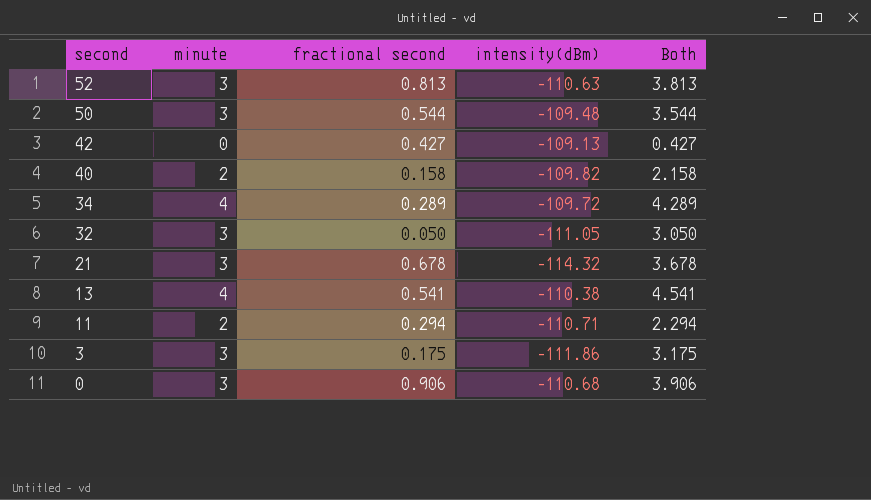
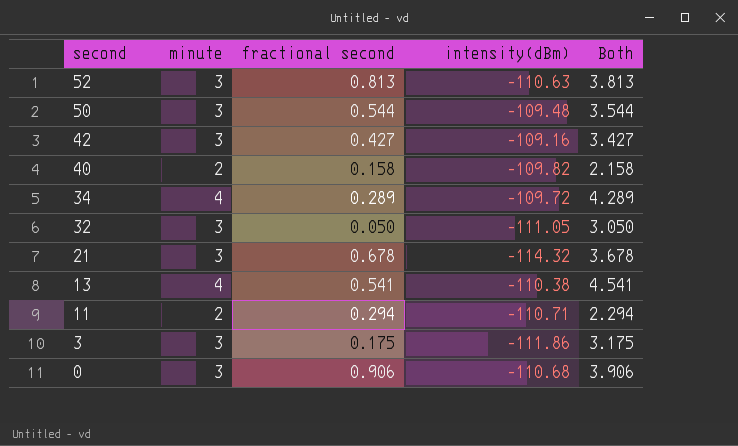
42 | minute: 0 -> 3
42 | intensity(dBm): -109.13 -> -109.16
42 | Both: 0.427 -> 3.427

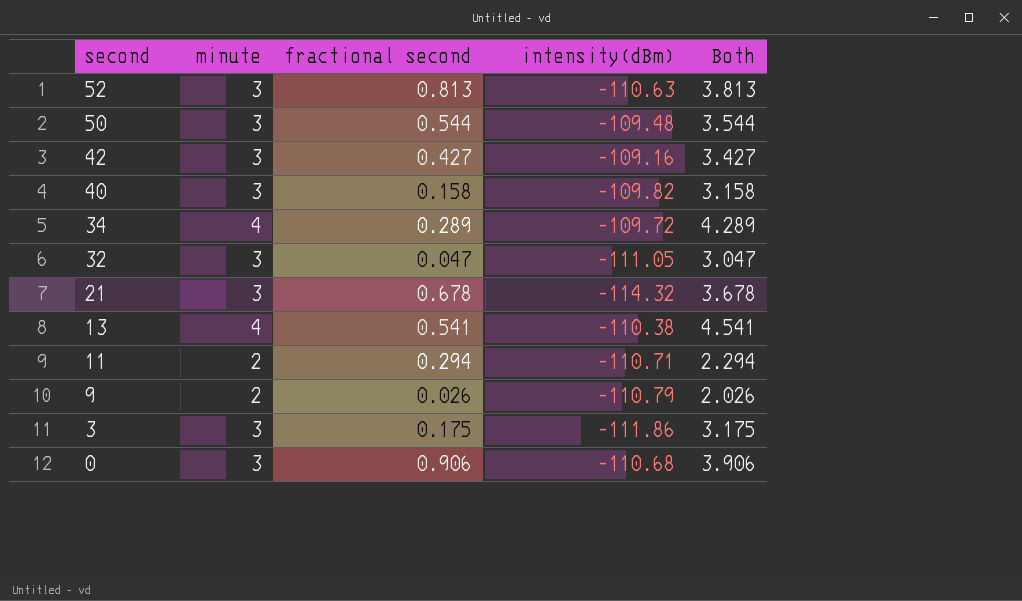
40 | minute: 2 -> 3
40 | Both: 2.158 -> 3.158
32 | fractional second: 0.050 -> 0.047
32 | Both: 3.050 -> 3.047
row 9: none -> 2 | 0.026 | -110.79 | 2.026

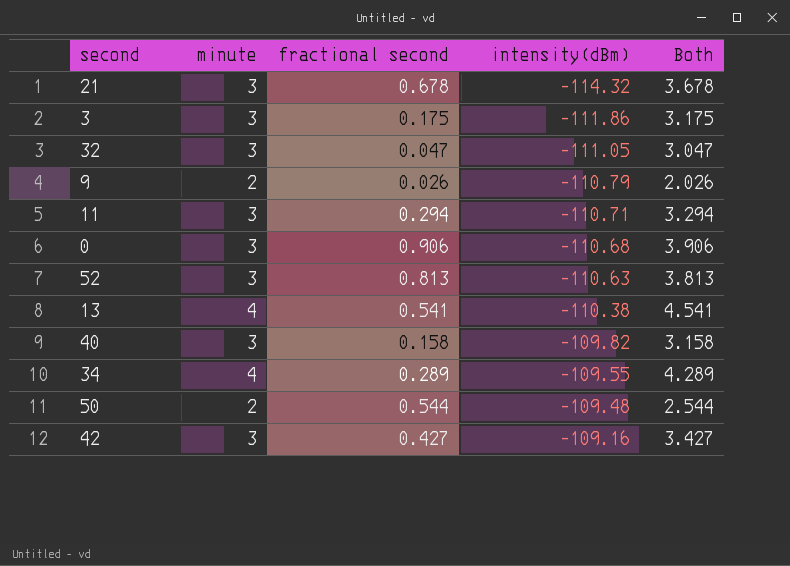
row order: second descending -> intensity(dBm) ascending
11 | minute: 2 -> 3
11 | Both: 2.294 -> 3.294
34 | intensity(dBm): -109.72 -> -109.55
50 | minute: 3 -> 2
50 | Both: 3.544 -> 2.544

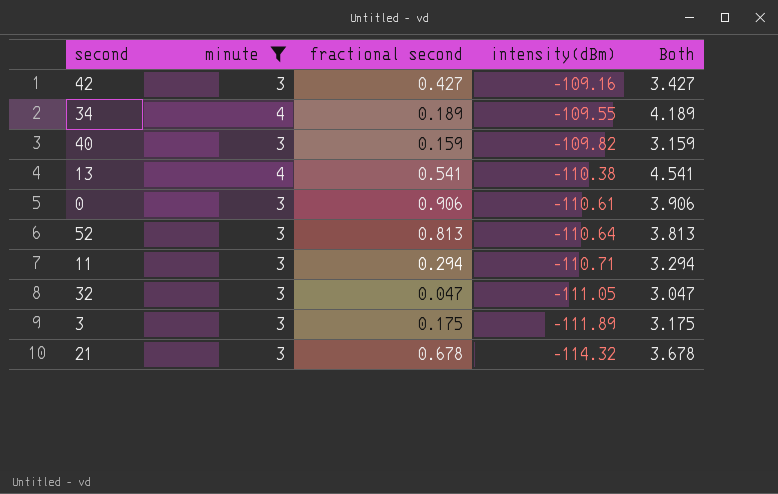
filter: none -> minute != 2
row order: intensity(dBm) ascending -> intensity(dBm) descending
34 | fractional second: 0.289 -> 0.189
34 | Both: 4.289 -> 4.189
40 | fractional second: 0.158 -> 0.159
40 | Both: 3.158 -> 3.159
0 | intensity(dBm): -110.68 -> -110.61
52 | intensity(dBm): -110.63 -> -110.64
3 | intensity(dBm): -111.86 -> -111.89

